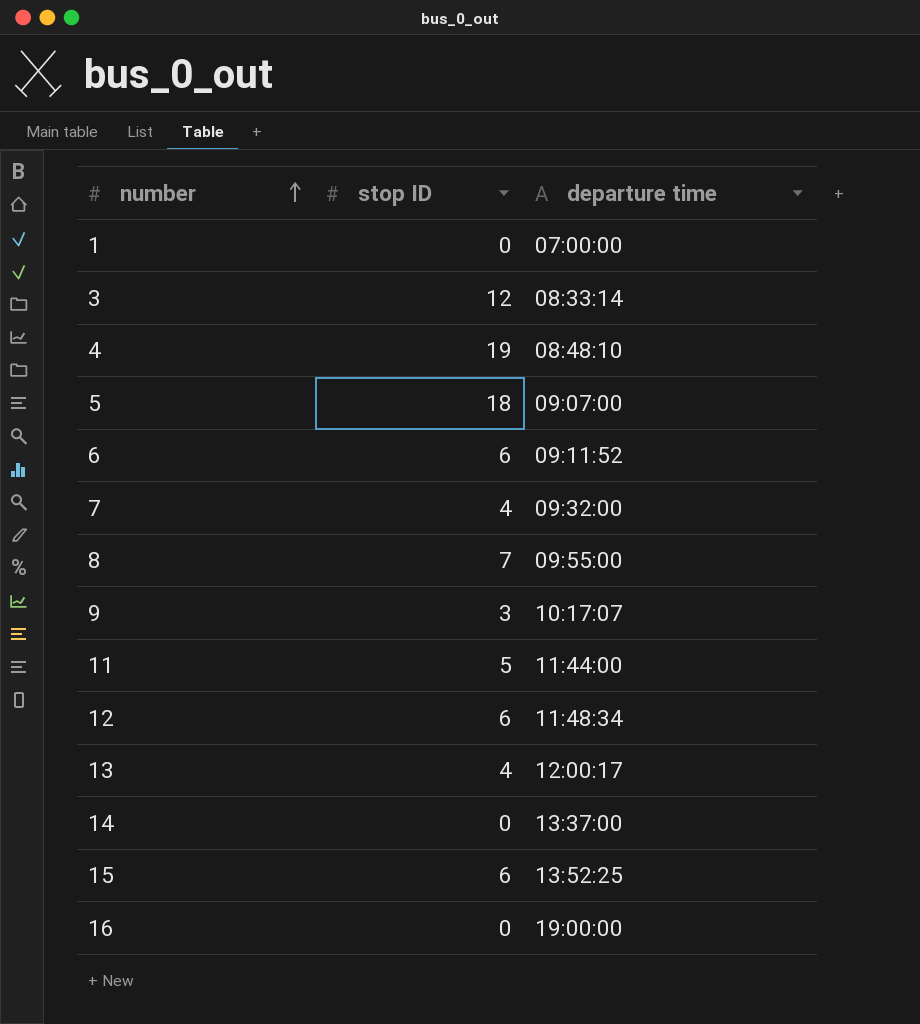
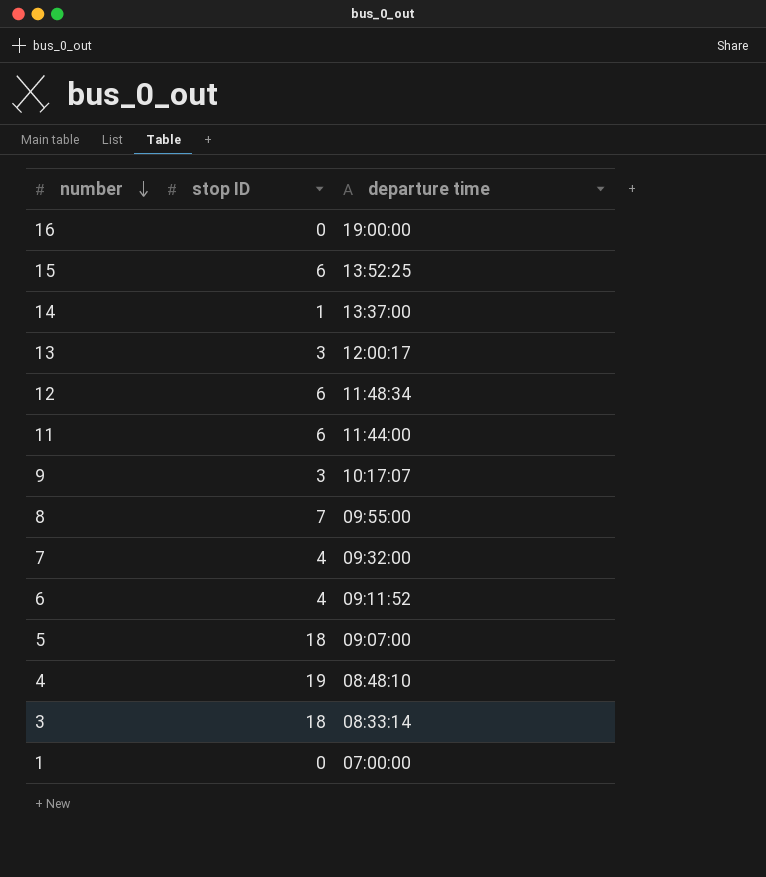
row order: number ascending -> number descending
14 | stop ID: 0 -> 1
13 | stop ID: 4 -> 3
11 | stop ID: 5 -> 6
6 | stop ID: 6 -> 4
3 | stop ID: 12 -> 18

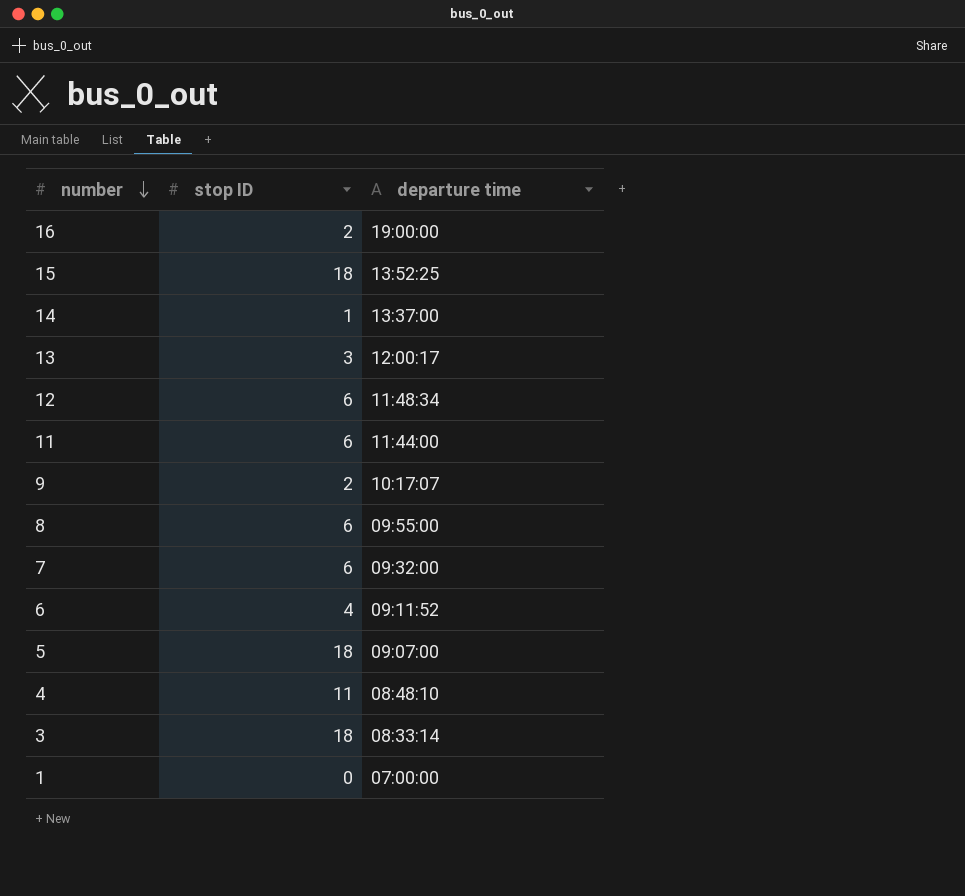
16 | stop ID: 0 -> 2
15 | stop ID: 6 -> 18
9 | stop ID: 3 -> 2
8 | stop ID: 7 -> 6
7 | stop ID: 4 -> 6
4 | stop ID: 19 -> 11

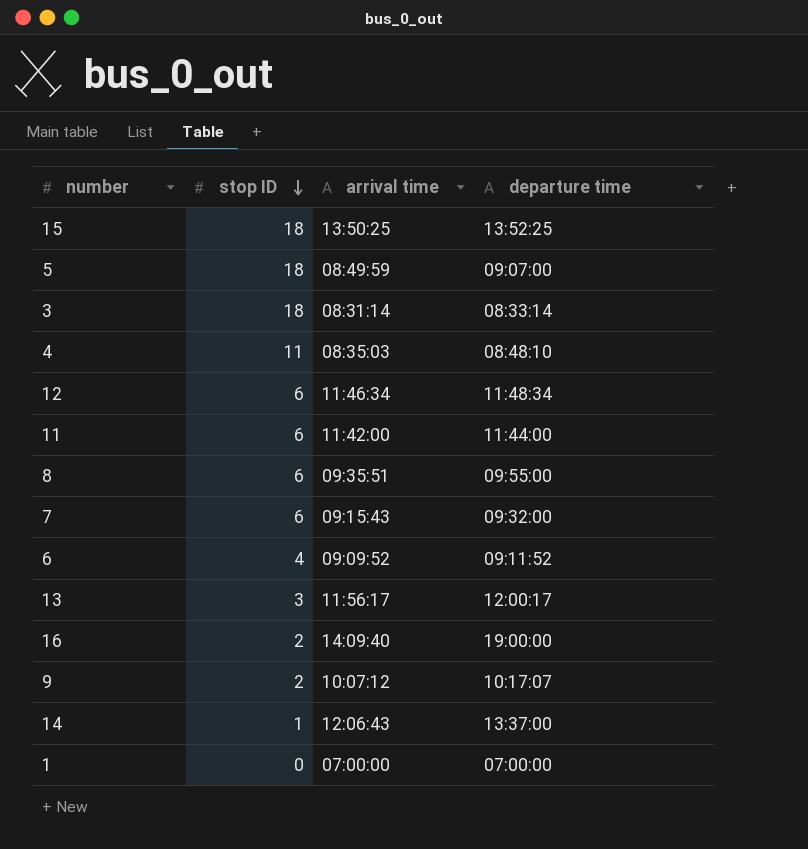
row order: number descending -> stop ID descending
column arrival time | position: none -> 3

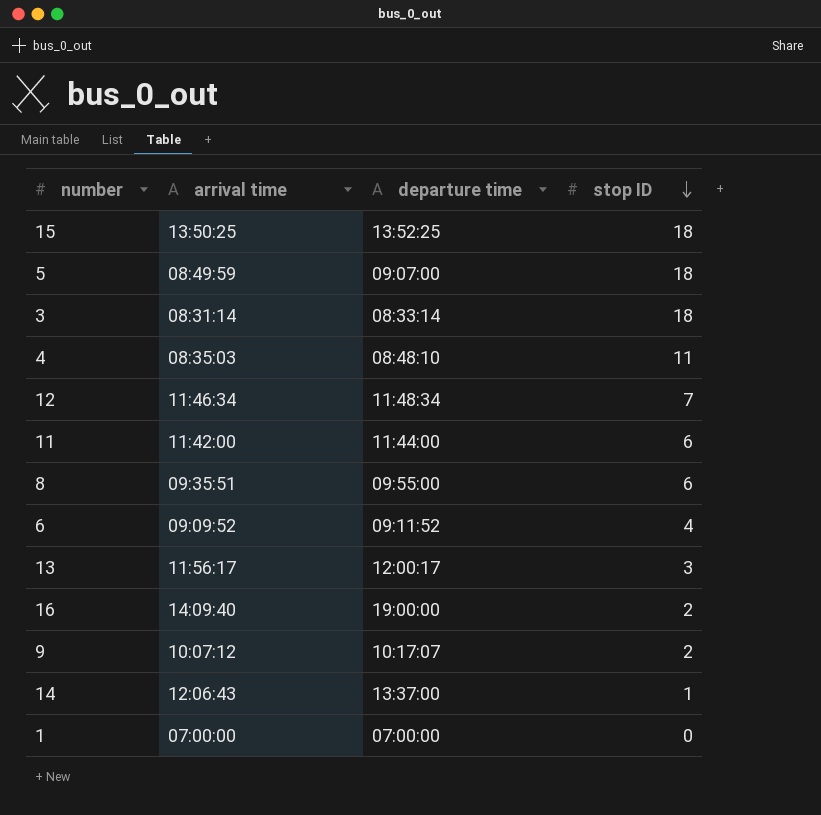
column stop ID | position: 2 -> 4
row 7: 6 | 09:15:43 | 09:32:00 -> none
12 | stop ID: 6 -> 7

